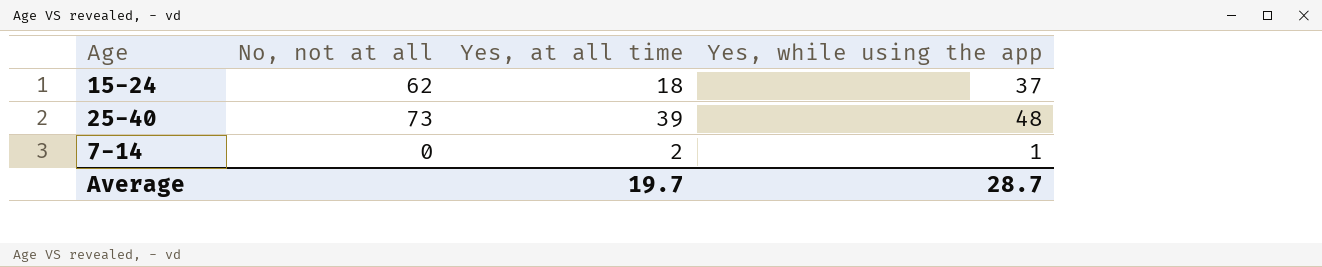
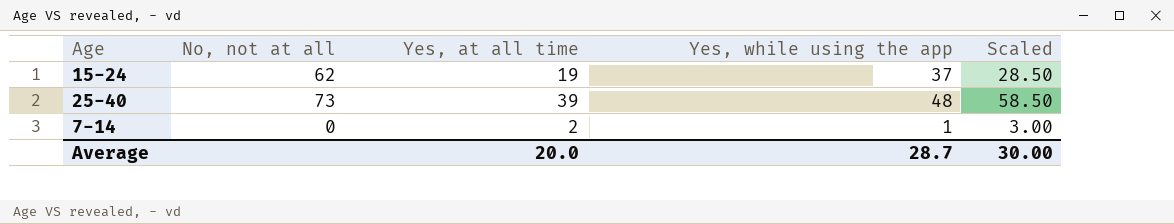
column Scaled | formula: none -> [Yes, at all time] * 1.5
15-24 | Yes, at all time: 18 -> 19
Average | Yes, at all time: 19.7 -> 20.0

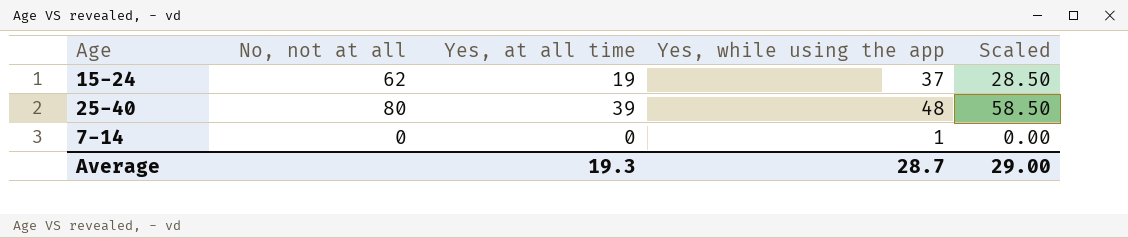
25-40 | No, not at all: 73 -> 80
7-14 | Yes, at all time: 2 -> 0
7-14 | Scaled: 3.00 -> 0.00
Average | Yes, at all time: 20.0 -> 19.3
Average | Scaled: 30.00 -> 29.00

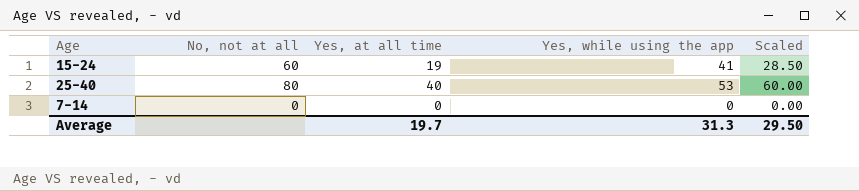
15-24 | No, not at all: 62 -> 60
15-24 | Yes, while using the app: 37 -> 41
25-40 | Yes, at all time: 39 -> 40
25-40 | Yes, while using the app: 48 -> 53
25-40 | Scaled: 58.50 -> 60.00
7-14 | Yes, while using the app: 1 -> 0
Average | Yes, at all time: 19.3 -> 19.7
Average | Yes, while using the app: 28.7 -> 31.3
Average | Scaled: 29.00 -> 29.50

